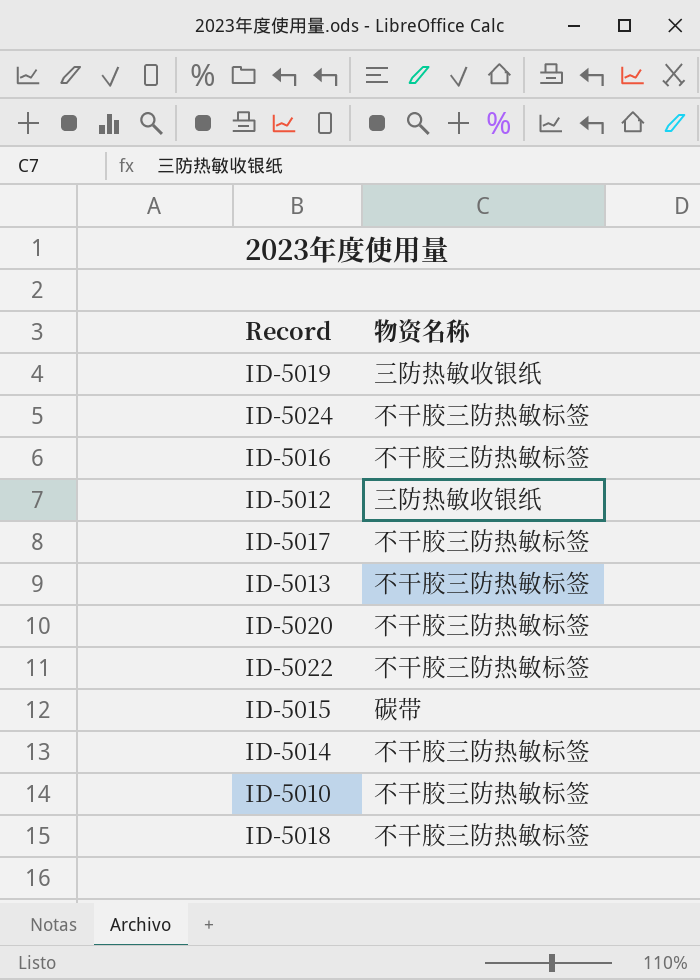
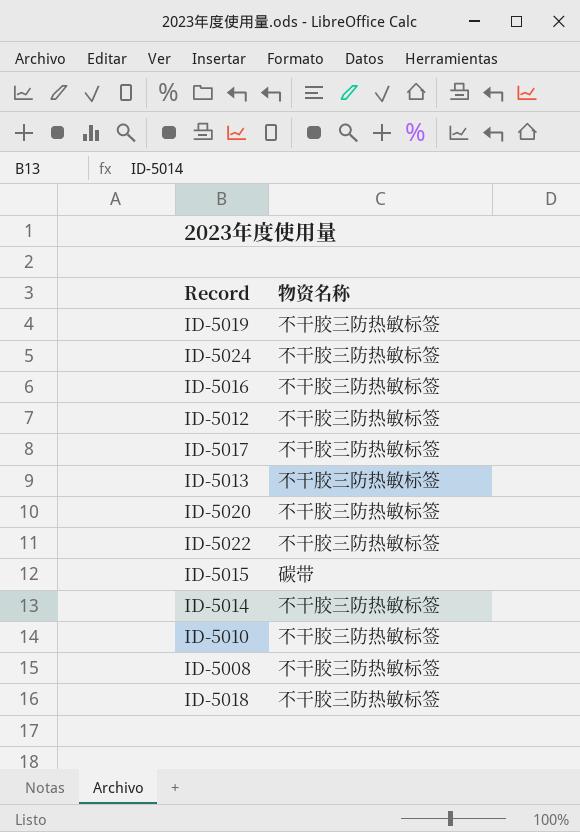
ID-5019 | 物资名称: 三防热敏收银纸 -> 不干胶三防热敏标签
ID-5012 | 物资名称: 三防热敏收银纸 -> 不干胶三防热敏标签
row ID-5008: none -> 不干胶三防热敏标签

